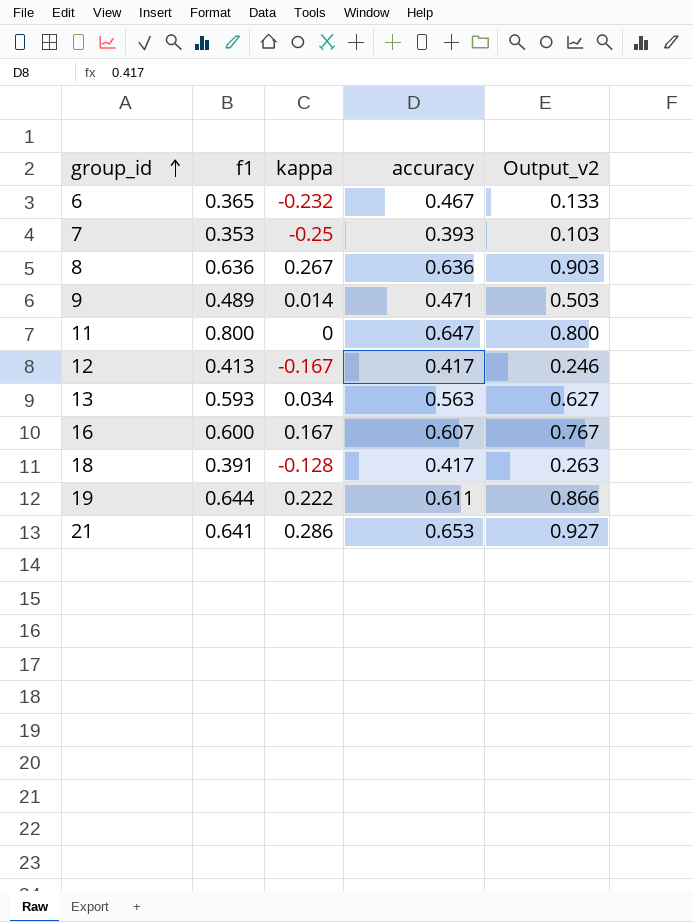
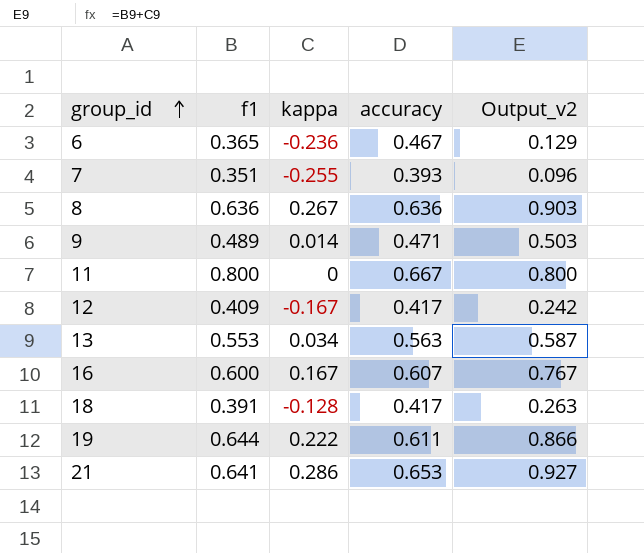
6 | kappa: -0.232 -> -0.236
6 | Output_v2: 0.133 -> 0.129
7 | f1: 0.353 -> 0.351
7 | kappa: -0.25 -> -0.255
7 | Output_v2: 0.103 -> 0.096
11 | accuracy: 0.647 -> 0.667
12 | f1: 0.413 -> 0.409
12 | Output_v2: 0.246 -> 0.242
13 | f1: 0.593 -> 0.553
13 | Output_v2: 0.627 -> 0.587

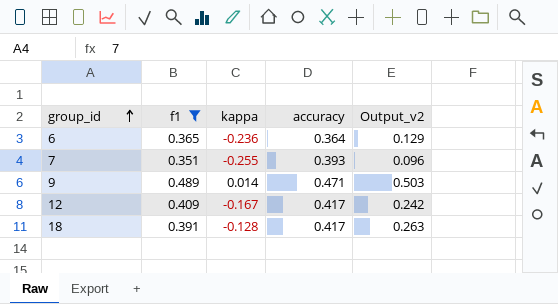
filter: none -> f1 <= 0.489
6 | accuracy: 0.467 -> 0.364

